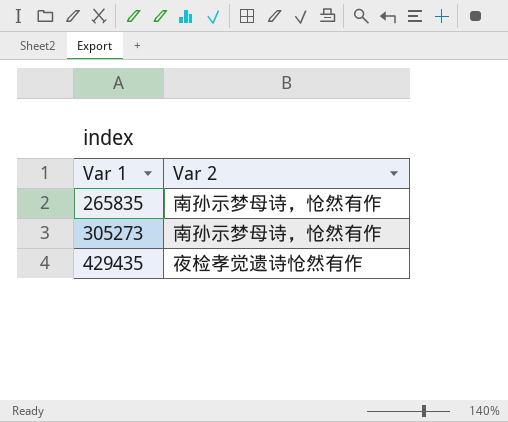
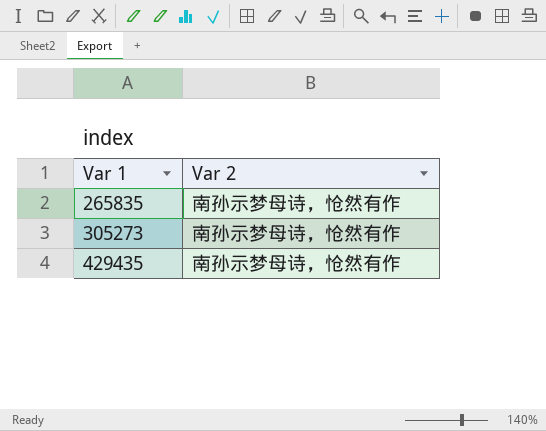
429435 | Var 2: 夜检孝觉遗诗怆然有作 -> 南孙示梦母诗，怆然有作

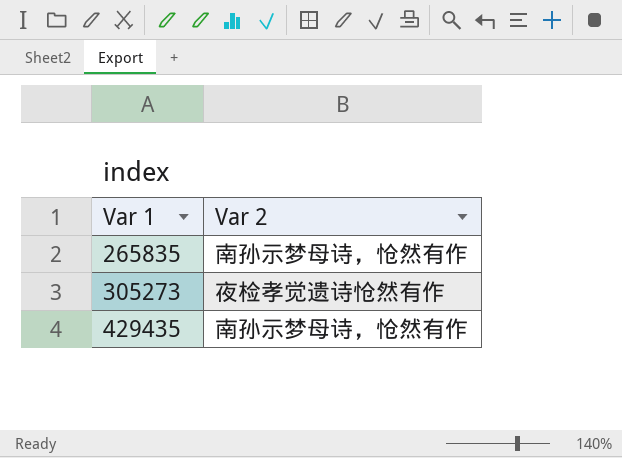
305273 | Var 2: 南孙示梦母诗，怆然有作 -> 夜检孝觉遗诗怆然有作

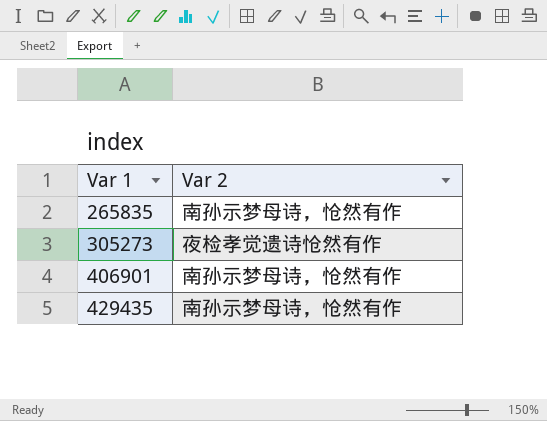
row 406901: none -> 南孙示梦母诗，怆然有作

